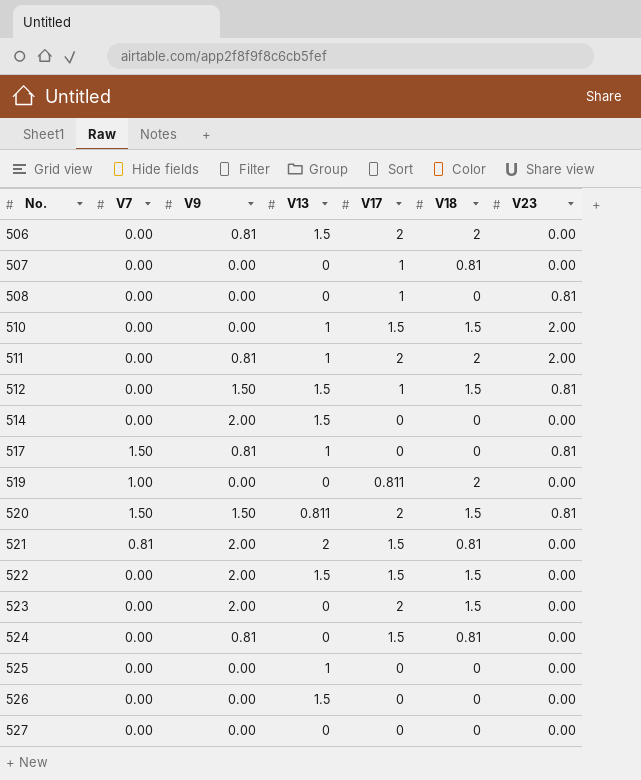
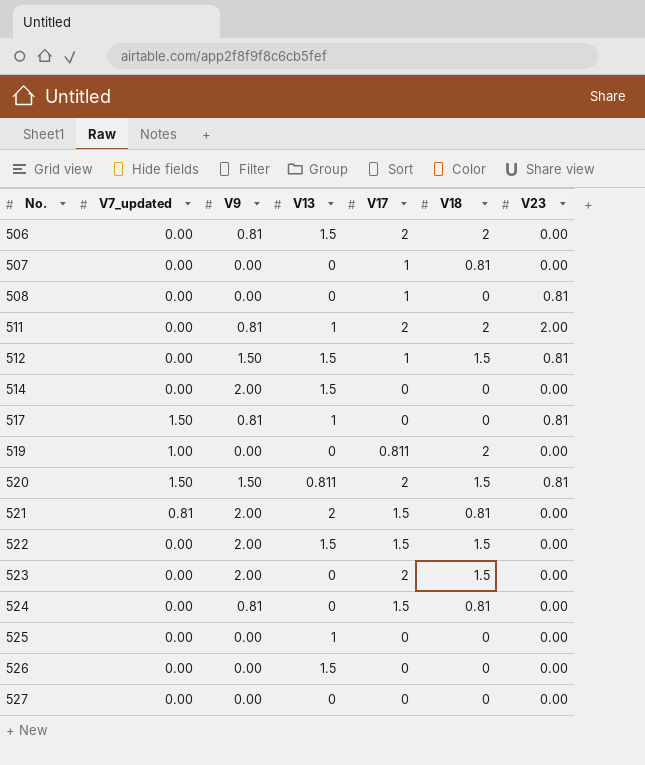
column name: V7 -> V7_updated
row 510: 0.00 | 0.00 | 1 | 1.5 | 1.5 | 2.00 -> none

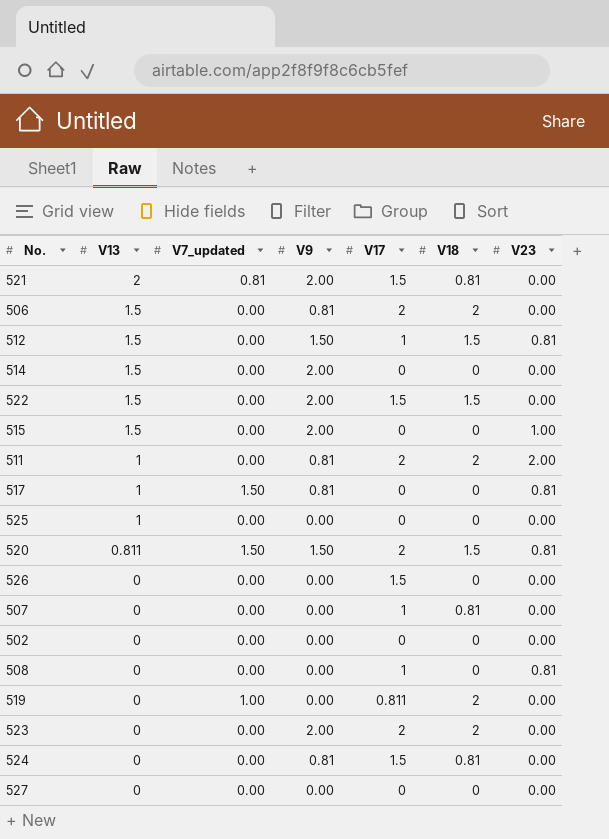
row order: No. ascending -> V13 descending
column V13 | position: 4 -> 2
row 515: none -> 1.5 | 0.00 | 2.00 | 0 | 0 | 1.00
526 | V13: 1.5 -> 0
526 | V17: 0 -> 1.5
row 502: none -> 0 | 0.00 | 0.00 | 0 | 0 | 0.00
523 | V18: 1.5 -> 2

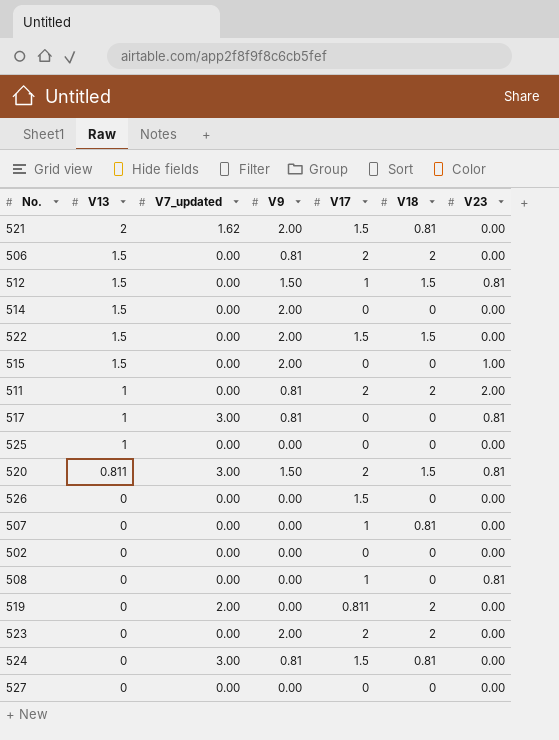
521 | V7_updated: 0.81 -> 1.62
517 | V7_updated: 1.50 -> 3.00
520 | V7_updated: 1.50 -> 3.00
519 | V7_updated: 1.00 -> 2.00
524 | V7_updated: 0.00 -> 3.00

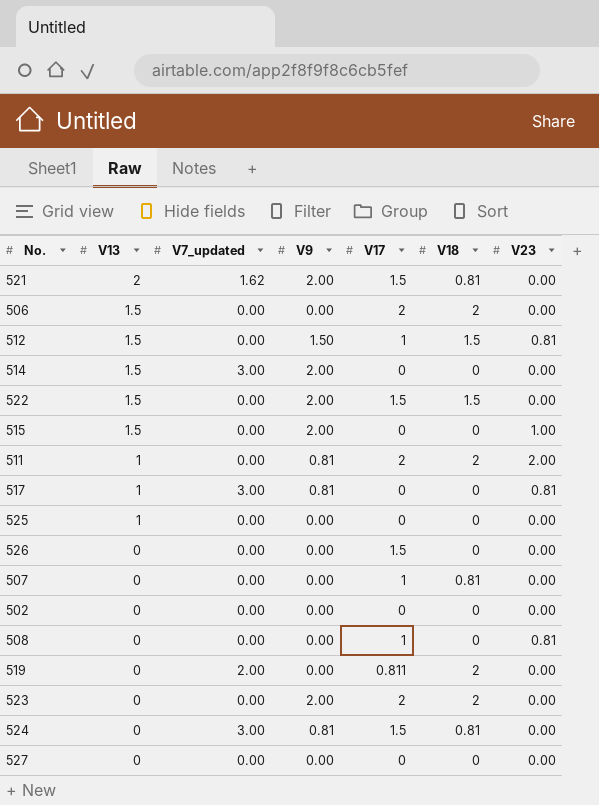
row 520: 0.811 | 3.00 | 1.50 | 2 | 1.5 | 0.81 -> none
506 | V9: 0.81 -> 0.00
514 | V7_updated: 0.00 -> 3.00

